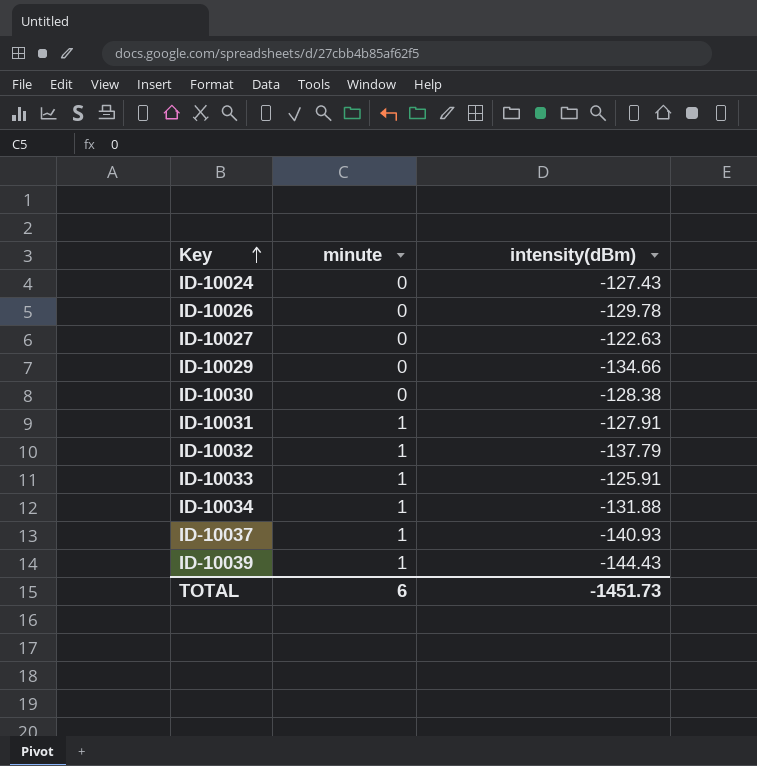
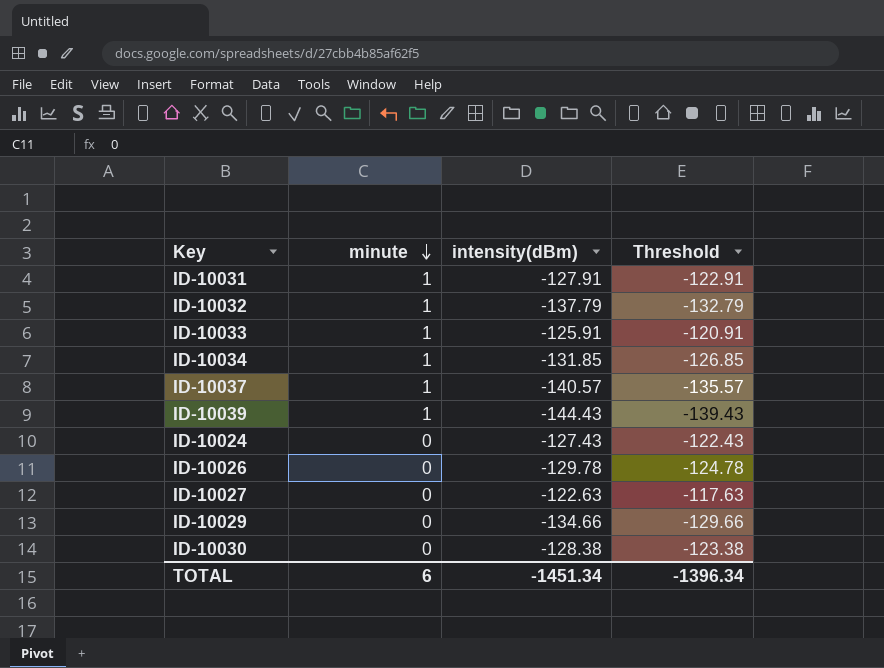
row order: Key ascending -> minute descending
column Threshold | formula: none -> [intensity(dBm)] + 5
ID-10034 | intensity(dBm): -131.88 -> -131.85
ID-10037 | intensity(dBm): -140.93 -> -140.57
TOTAL | intensity(dBm): -1451.73 -> -1451.34

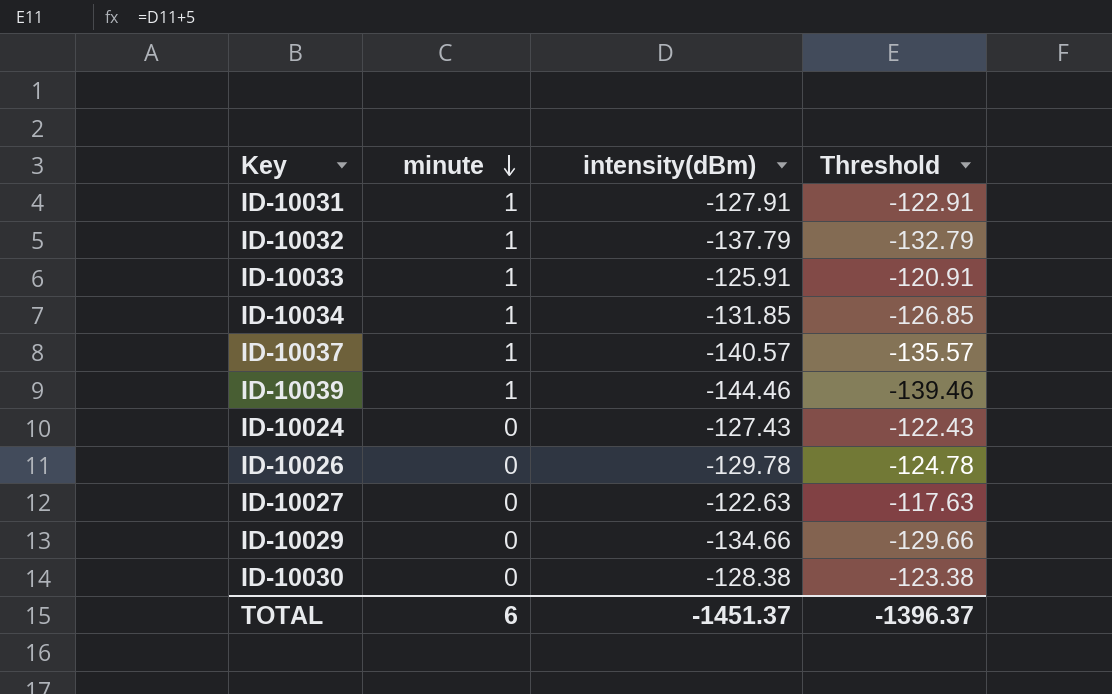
ID-10039 | intensity(dBm): -144.43 -> -144.46
ID-10039 | Threshold: -139.43 -> -139.46
TOTAL | intensity(dBm): -1451.34 -> -1451.37
TOTAL | Threshold: -1396.34 -> -1396.37

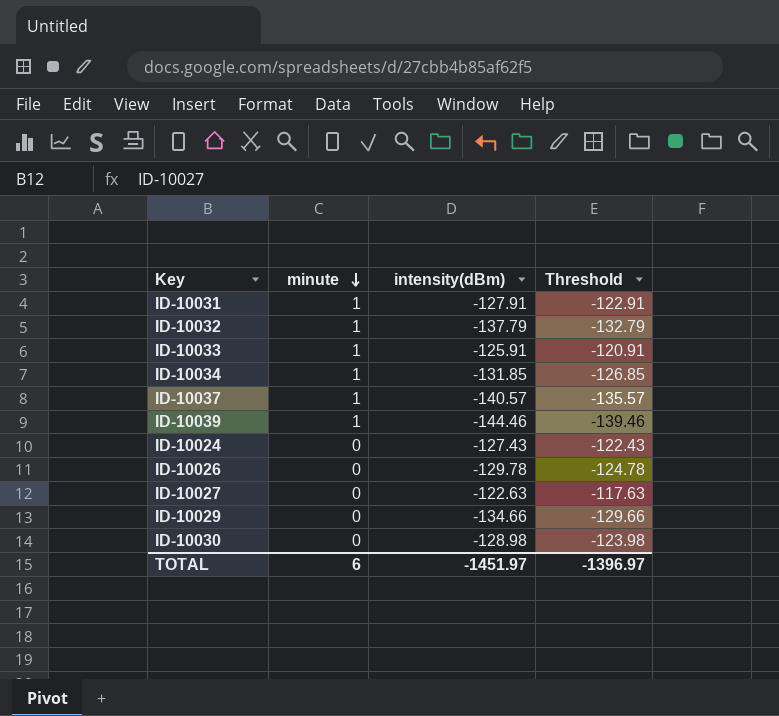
ID-10030 | intensity(dBm): -128.38 -> -128.98
ID-10030 | Threshold: -123.38 -> -123.98
TOTAL | intensity(dBm): -1451.37 -> -1451.97
TOTAL | Threshold: -1396.37 -> -1396.97

